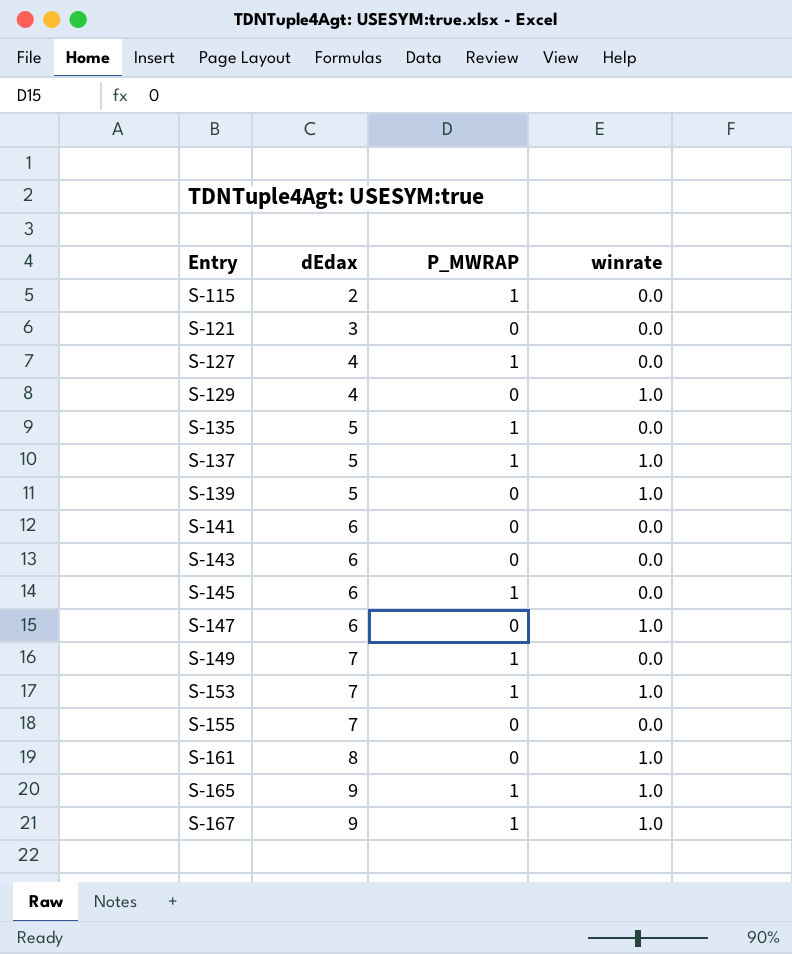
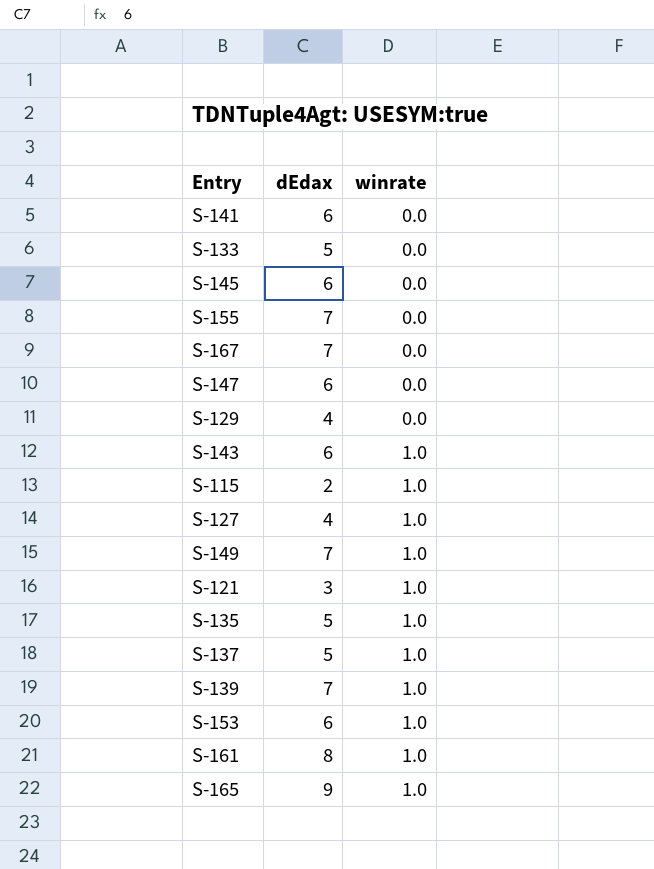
row order: Entry ascending -> winrate ascending
column P_MWRAP | position: 3 -> none
row S-133: none -> 5 | 0.0
S-167 | dEdax: 9 -> 7
S-167 | winrate: 1.0 -> 0.0
S-147 | winrate: 1.0 -> 0.0
S-129 | winrate: 1.0 -> 0.0
S-143 | winrate: 0.0 -> 1.0
S-115 | winrate: 0.0 -> 1.0
S-127 | winrate: 0.0 -> 1.0
S-149 | winrate: 0.0 -> 1.0
S-121 | winrate: 0.0 -> 1.0
S-135 | winrate: 0.0 -> 1.0
S-139 | dEdax: 5 -> 7
S-153 | dEdax: 7 -> 6

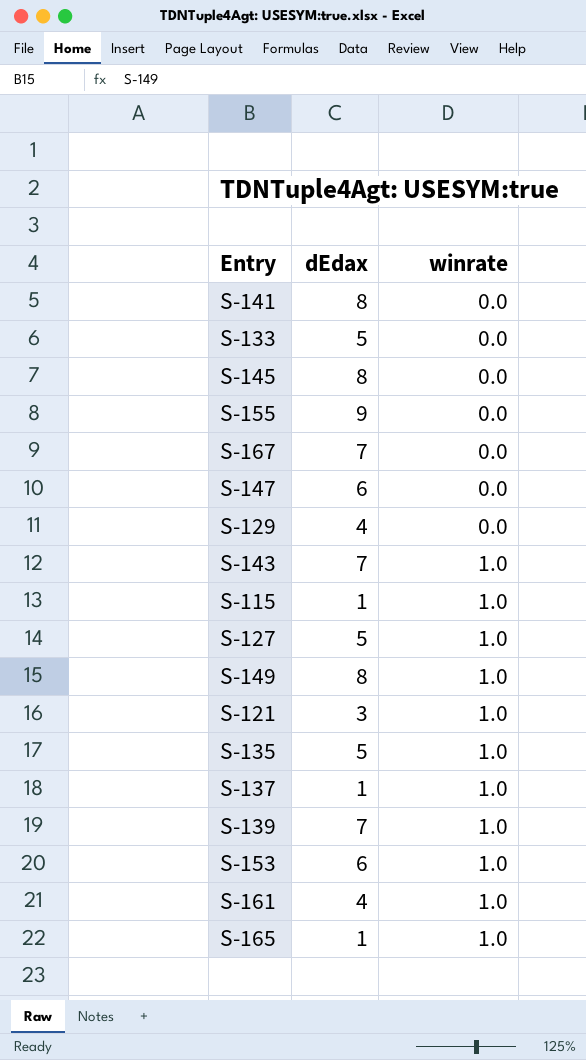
S-141 | dEdax: 6 -> 8
S-145 | dEdax: 6 -> 8
S-155 | dEdax: 7 -> 9
S-143 | dEdax: 6 -> 7
S-115 | dEdax: 2 -> 1
S-127 | dEdax: 4 -> 5
S-149 | dEdax: 7 -> 8
S-137 | dEdax: 5 -> 1
S-161 | dEdax: 8 -> 4
S-165 | dEdax: 9 -> 1

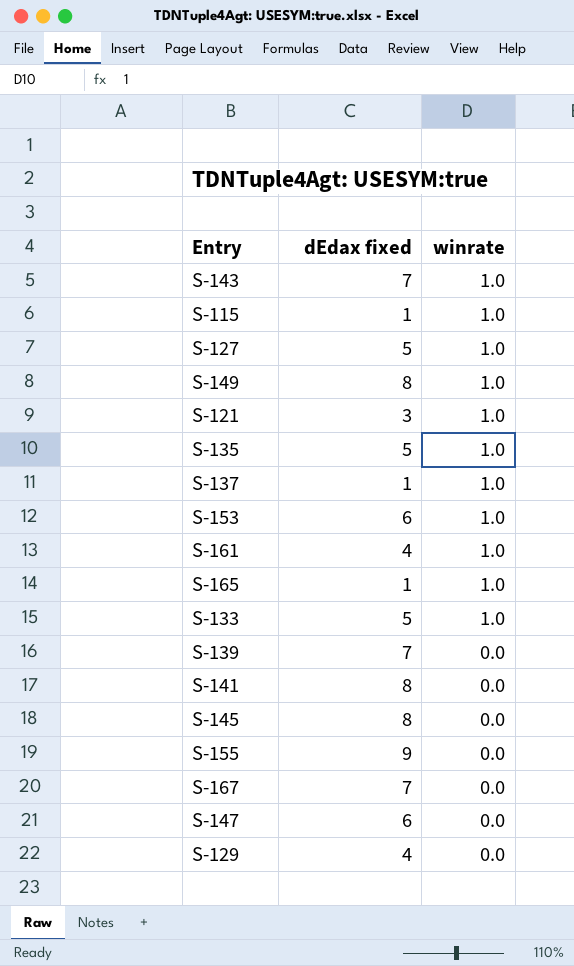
row order: winrate ascending -> winrate descending
column name: dEdax -> dEdax fixed
S-133 | winrate: 0.0 -> 1.0
S-139 | winrate: 1.0 -> 0.0

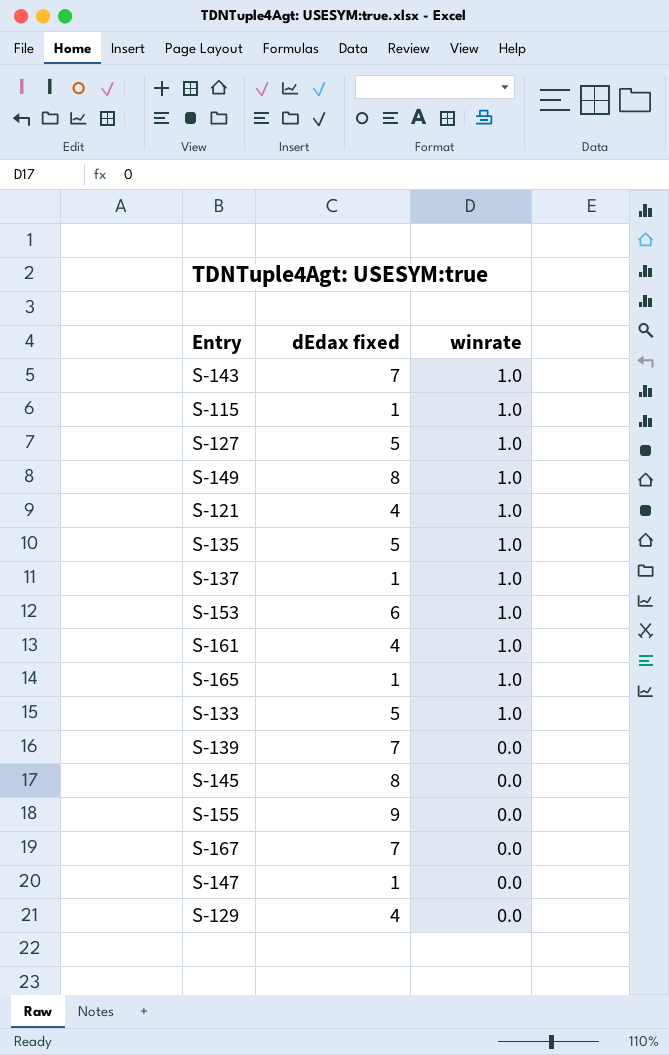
row S-141: 8 | 0.0 -> none
S-121 | dEdax fixed: 3 -> 4
S-147 | dEdax fixed: 6 -> 1

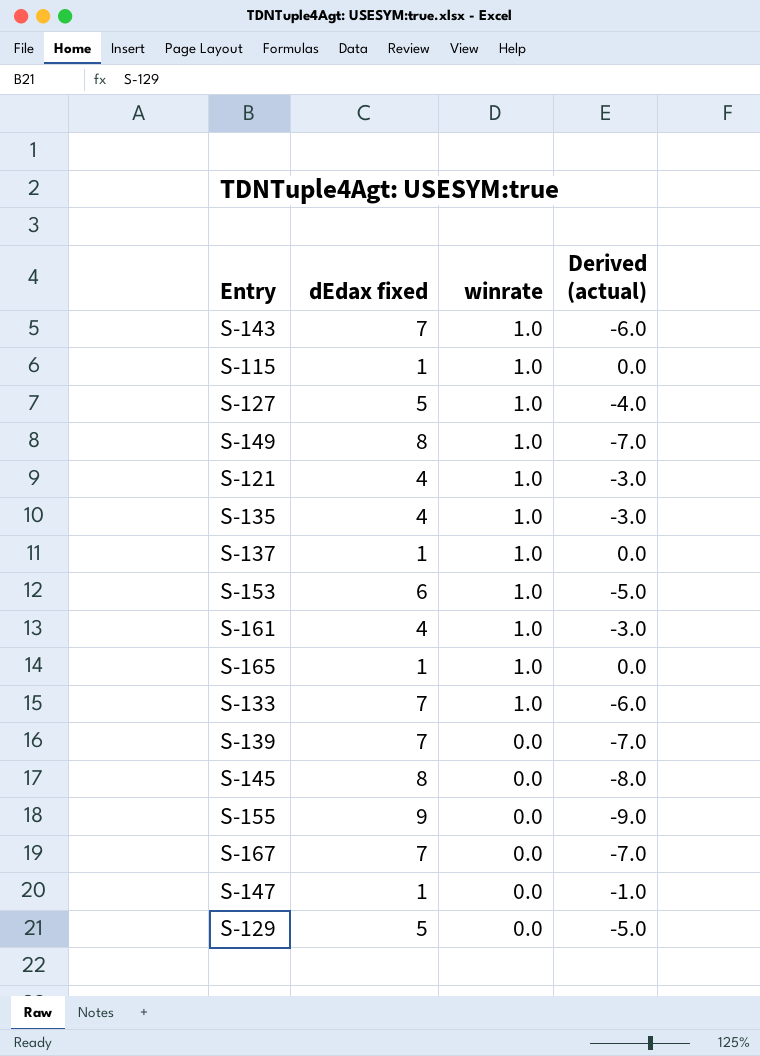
column Derived (actual) | formula: none -> [winrate] - [dEdax fixed]
S-135 | dEdax fixed: 5 -> 4
S-133 | dEdax fixed: 5 -> 7
S-129 | dEdax fixed: 4 -> 5

